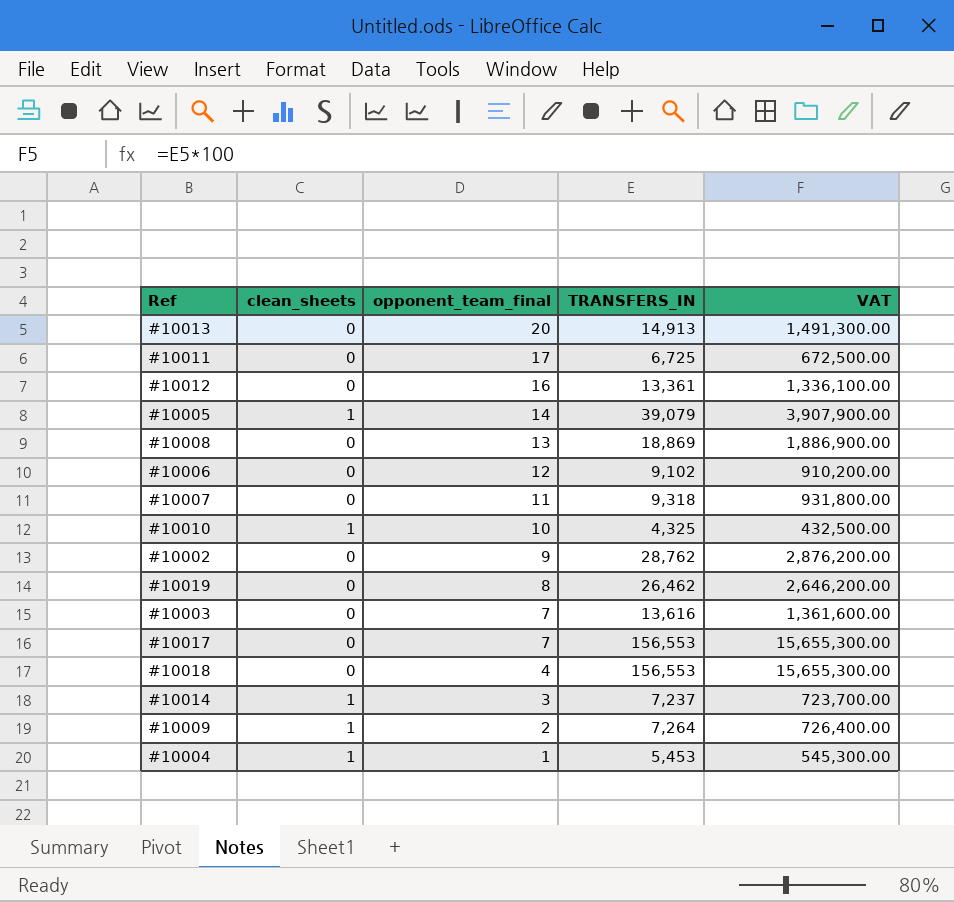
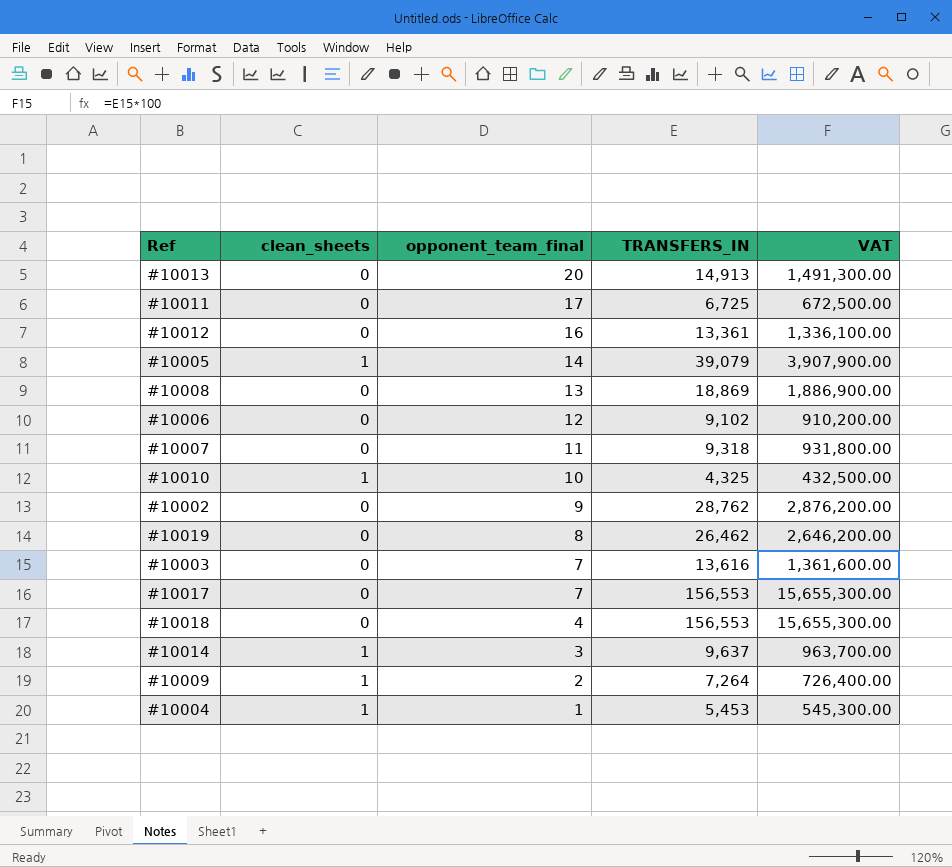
#10014 | TRANSFERS_IN: 7,237 -> 9,637
#10014 | VAT: 723,700.00 -> 963,700.00

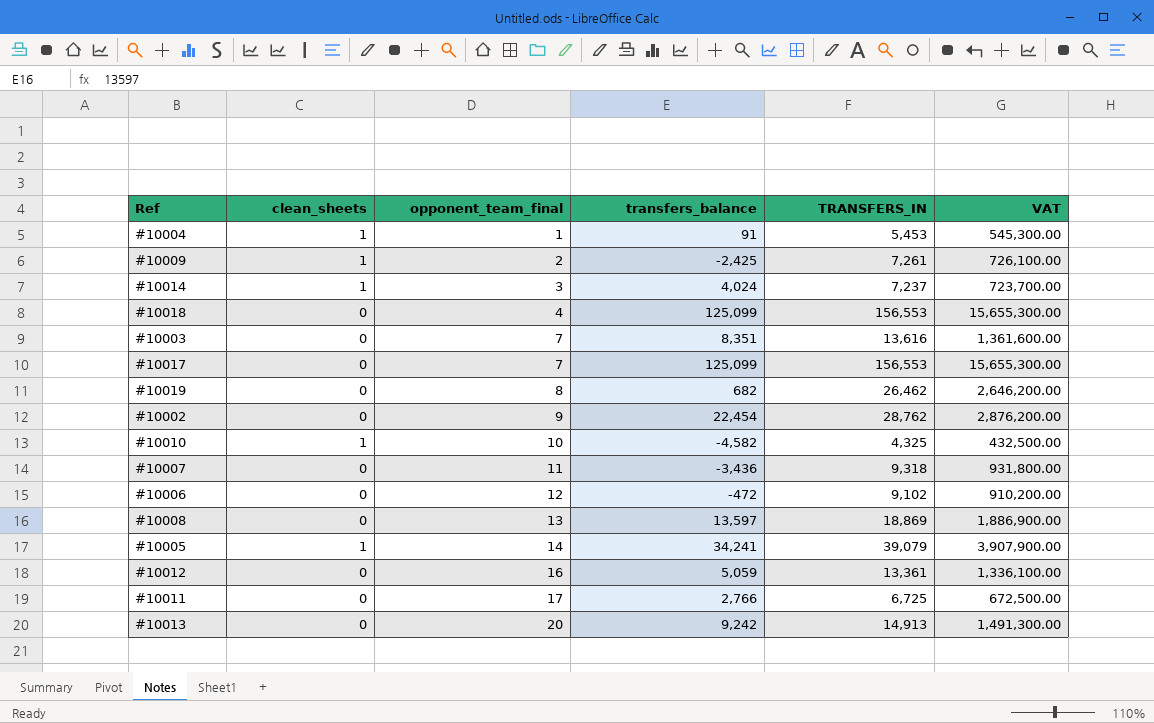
row order: opponent_team_final descending -> opponent_team_final ascending
column transfers_balance | position: none -> 4
#10009 | TRANSFERS_IN: 7,264 -> 7,261
#10009 | VAT: 726,400.00 -> 726,100.00
#10014 | TRANSFERS_IN: 9,637 -> 7,237
#10014 | VAT: 963,700.00 -> 723,700.00

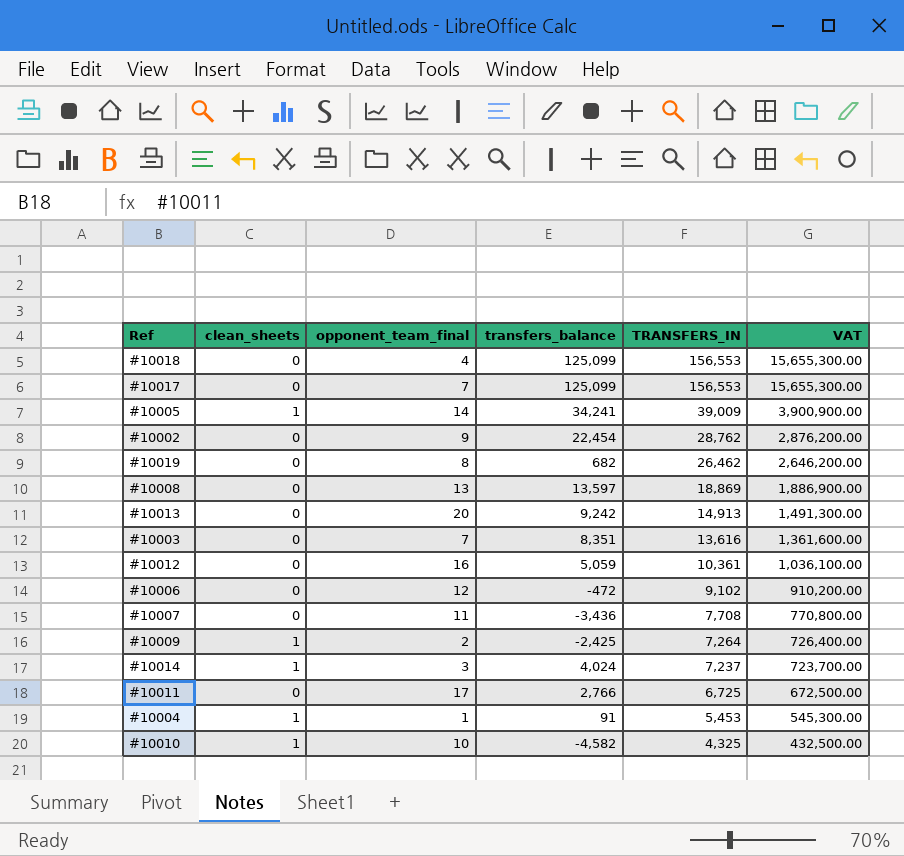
row order: opponent_team_final ascending -> TRANSFERS_IN descending
#10005 | TRANSFERS_IN: 39,079 -> 39,009
#10005 | VAT: 3,907,900.00 -> 3,900,900.00
#10012 | TRANSFERS_IN: 13,361 -> 10,361
#10012 | VAT: 1,336,100.00 -> 1,036,100.00
#10007 | TRANSFERS_IN: 9,318 -> 7,708
#10007 | VAT: 931,800.00 -> 770,800.00
#10009 | TRANSFERS_IN: 7,261 -> 7,264
#10009 | VAT: 726,100.00 -> 726,400.00

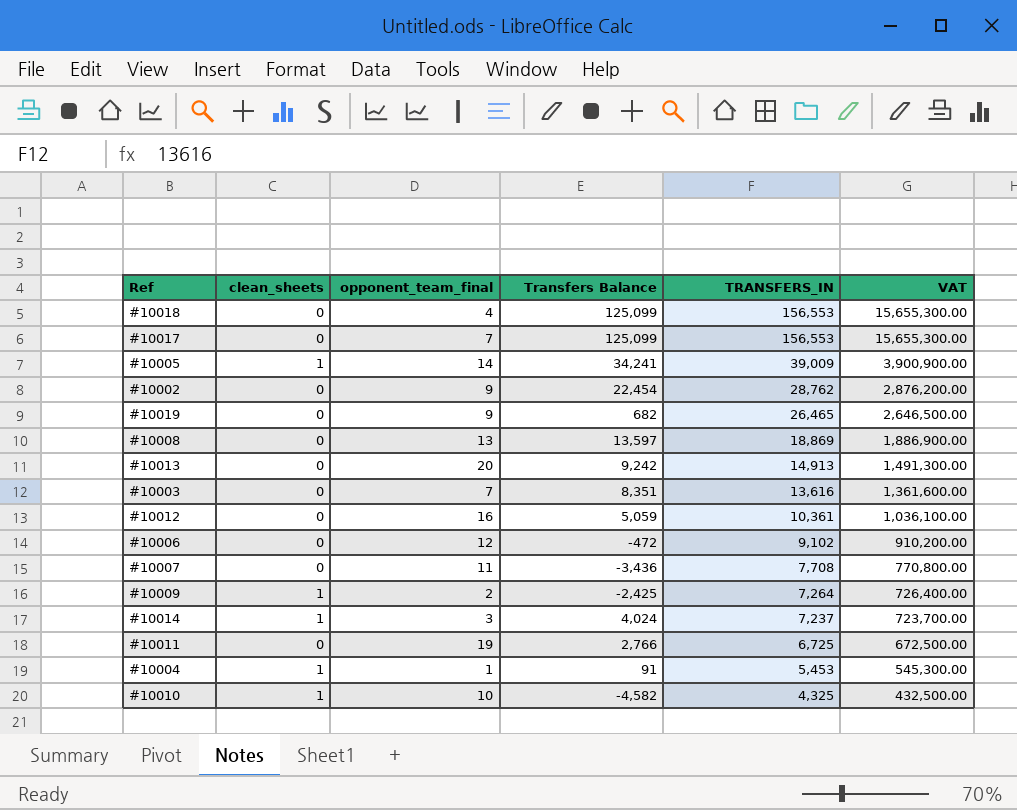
column name: transfers_balance -> Transfers Balance
#10019 | opponent_team_final: 8 -> 9
#10019 | TRANSFERS_IN: 26,462 -> 26,465
#10019 | VAT: 2,646,200.00 -> 2,646,500.00
#10011 | opponent_team_final: 17 -> 19

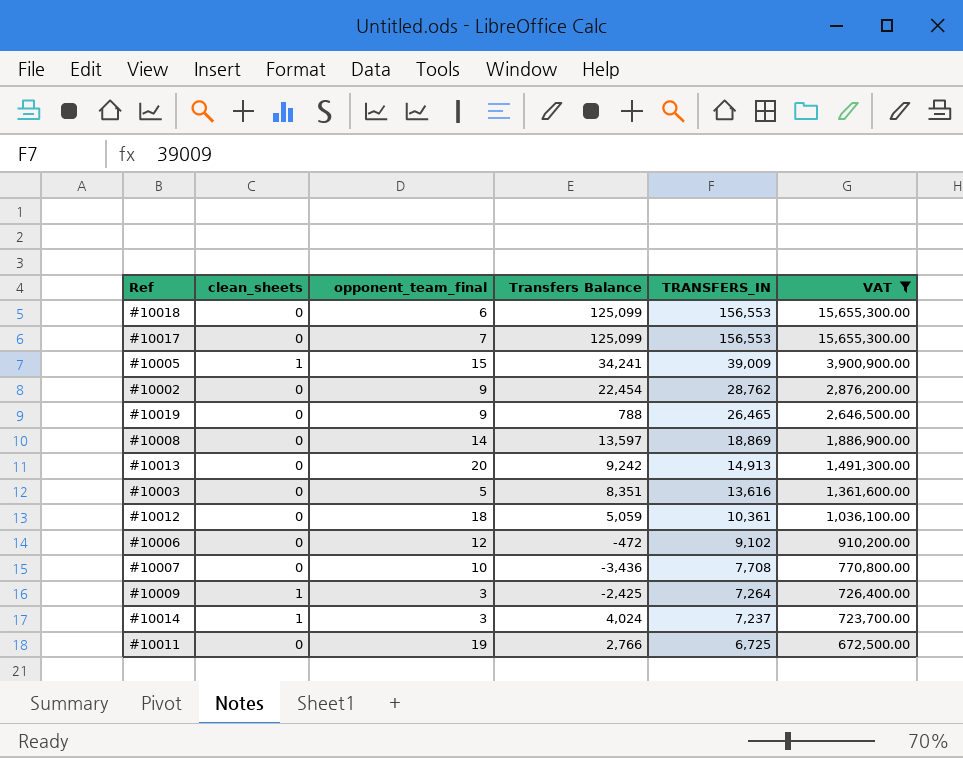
filter: none -> VAT >= 672,500.00
#10018 | opponent_team_final: 4 -> 6
#10005 | opponent_team_final: 14 -> 15
#10019 | Transfers Balance: 682 -> 788
#10008 | opponent_team_final: 13 -> 14
#10003 | opponent_team_final: 7 -> 5
#10012 | opponent_team_final: 16 -> 18
#10007 | opponent_team_final: 11 -> 10
#10009 | opponent_team_final: 2 -> 3

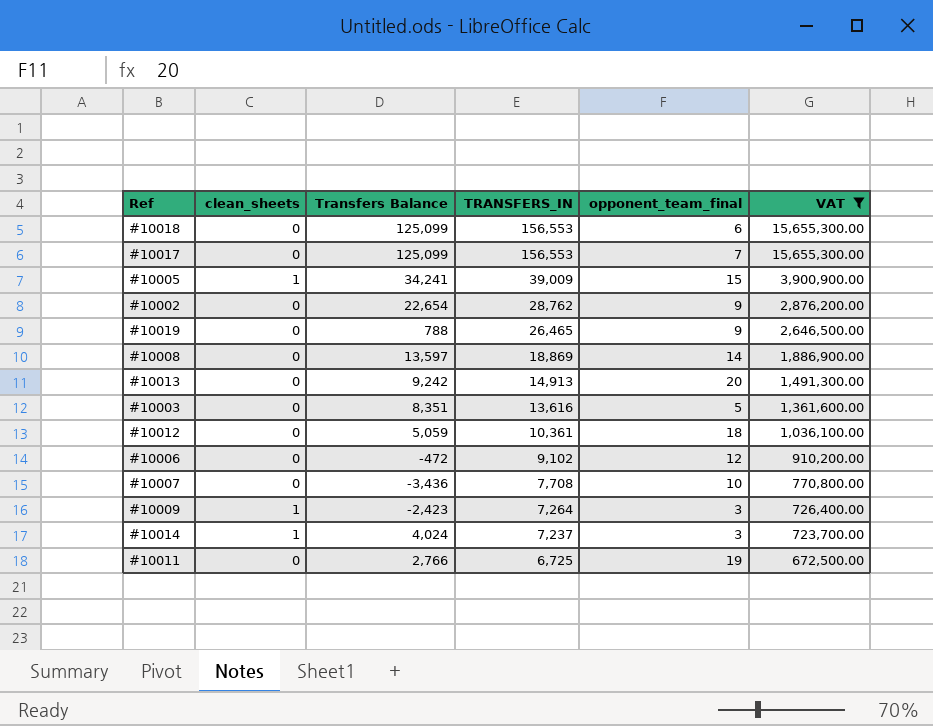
column opponent_team_final | position: 3 -> 5
#10002 | Transfers Balance: 22,454 -> 22,654
#10009 | Transfers Balance: -2,425 -> -2,423

